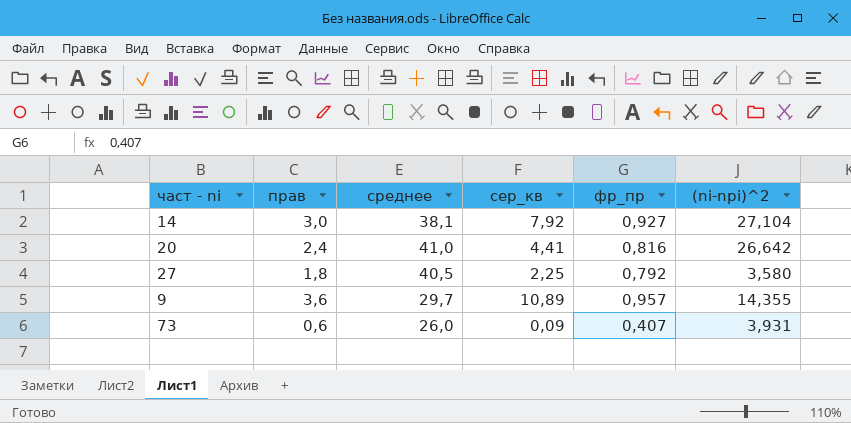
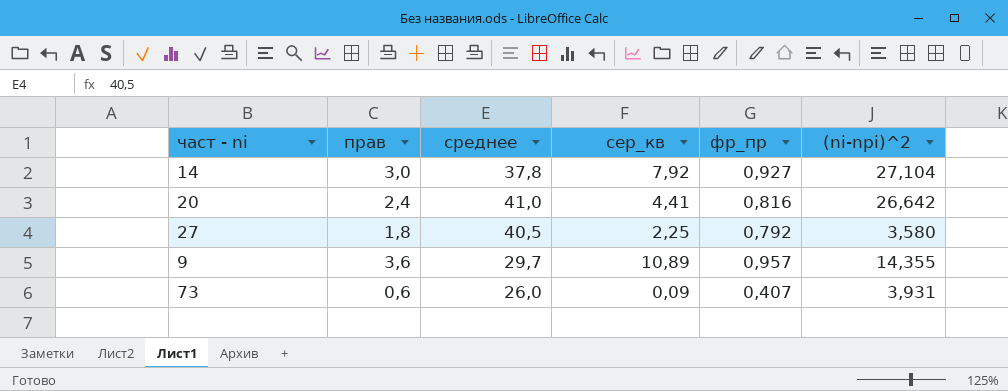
14 | среднее: 38,1 -> 37,8

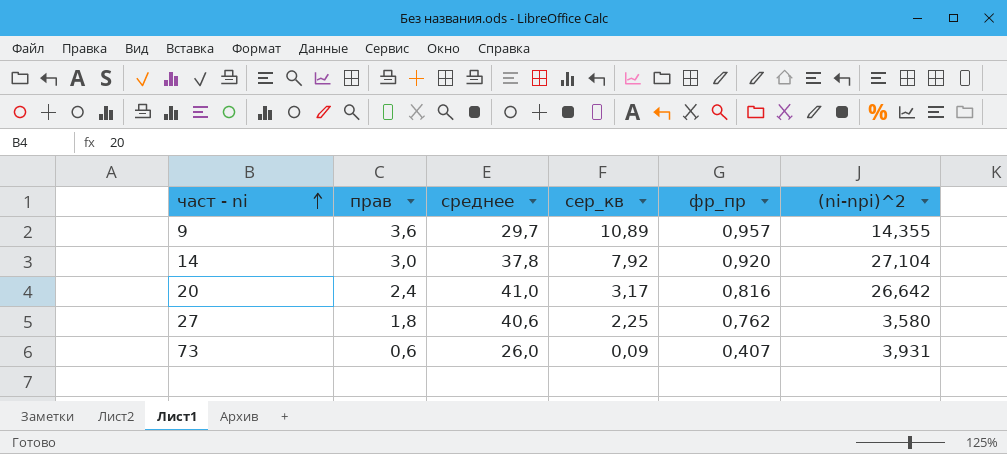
row order: none -> част - ni ascending
14 | фр_пр: 0,927 -> 0,920
20 | сер_кв: 4,41 -> 3,17
27 | среднее: 40,5 -> 40,6
27 | фр_пр: 0,792 -> 0,762

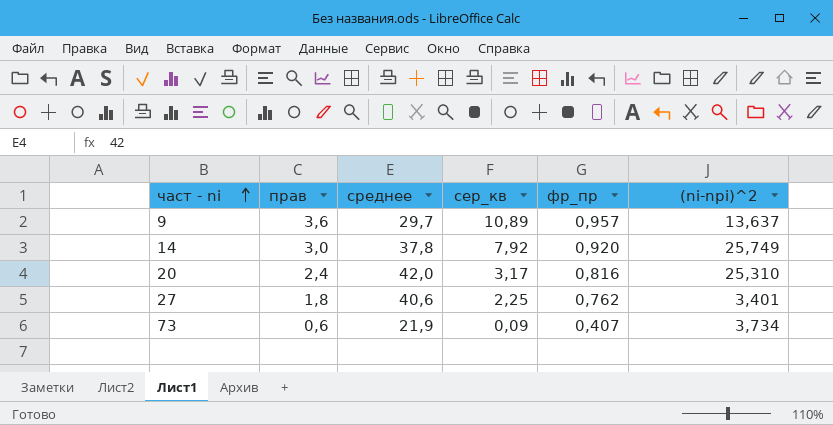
9 | (ni-npi)^2: 14,355 -> 13,637
14 | (ni-npi)^2: 27,104 -> 25,749
20 | среднее: 41,0 -> 42,0
20 | (ni-npi)^2: 26,642 -> 25,310
27 | (ni-npi)^2: 3,580 -> 3,401
73 | среднее: 26,0 -> 21,9
73 | (ni-npi)^2: 3,931 -> 3,734

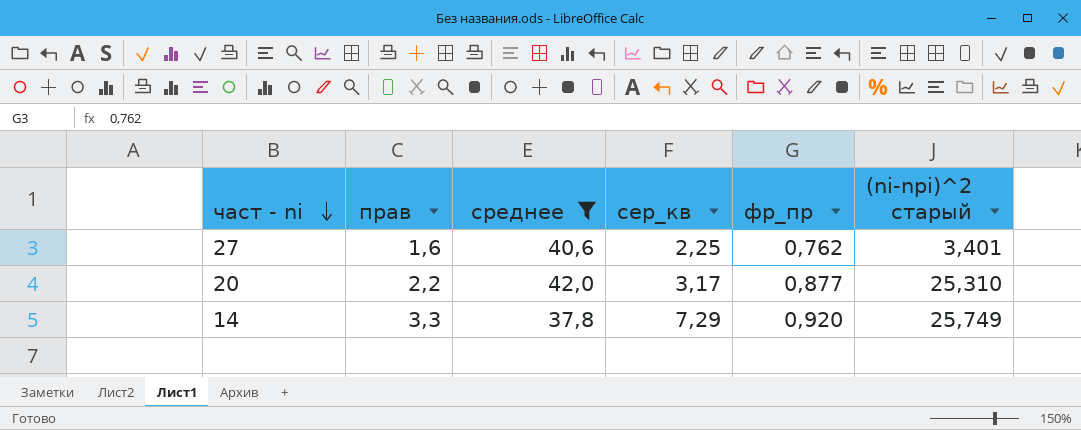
filter: none -> среднее >= 37,8
row order: част - ni ascending -> част - ni descending
column name: (ni-npi)^2 -> (ni-npi)^2 старый
27 | прав: 1,8 -> 1,6
20 | прав: 2,4 -> 2,2
20 | фр_пр: 0,816 -> 0,877
14 | прав: 3,0 -> 3,3
14 | сер_кв: 7,92 -> 7,29

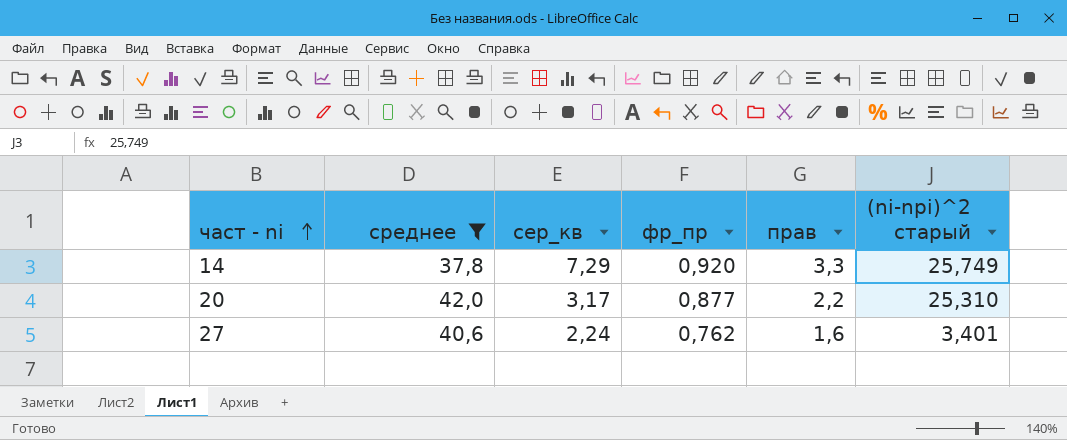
row order: част - ni descending -> част - ni ascending
column прав | position: 2 -> 5
27 | сер_кв: 2,25 -> 2,24

